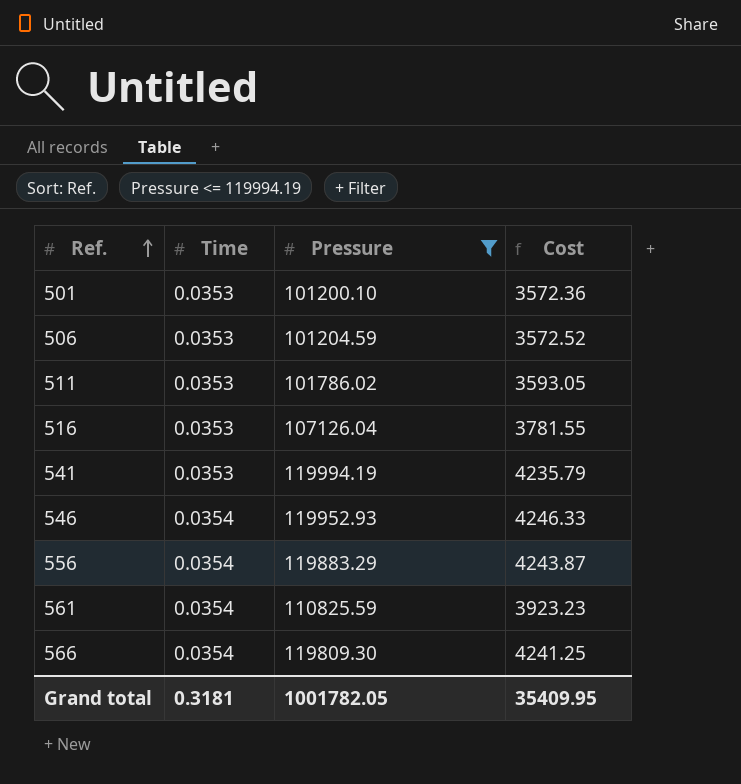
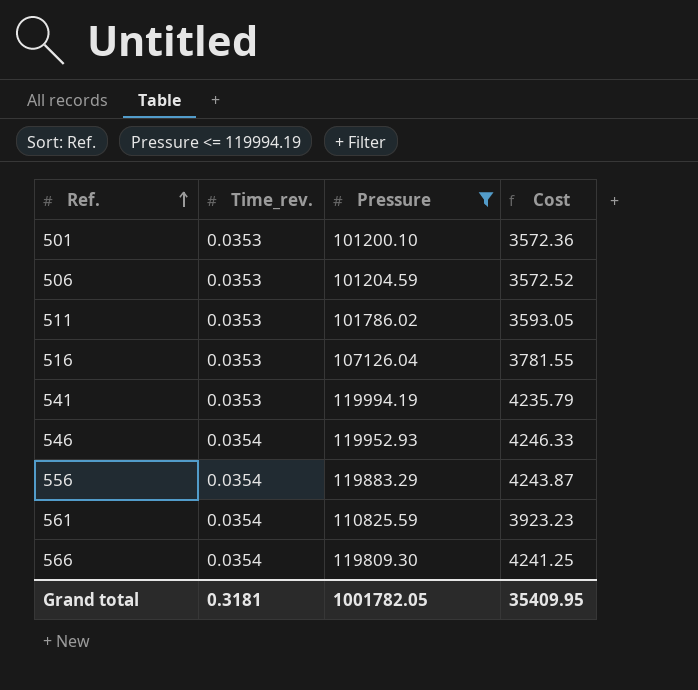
column name: Time -> Time_rev.

